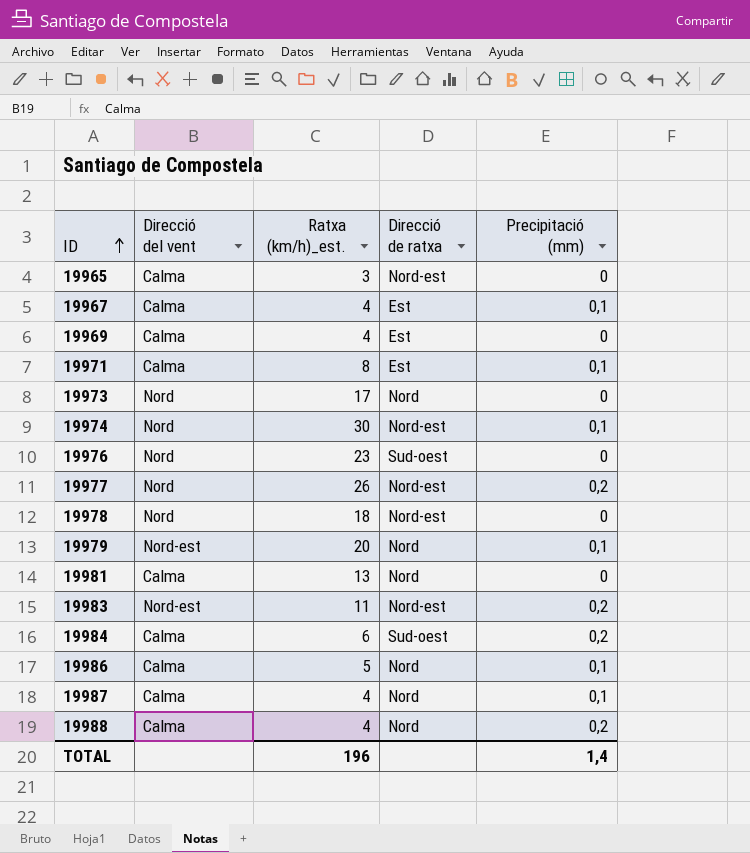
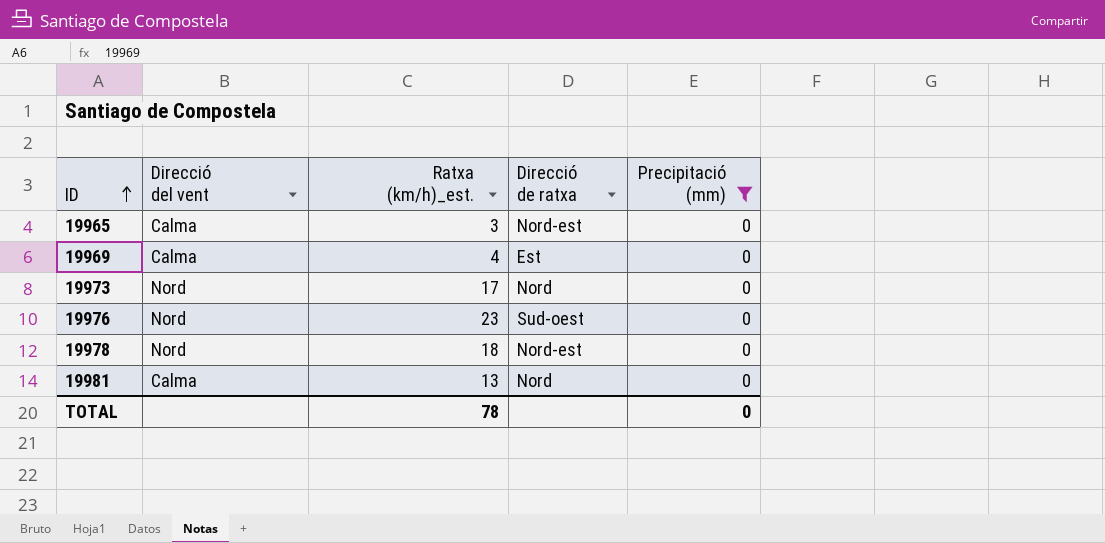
filter: none -> Precipitació (mm) = 0
TOTAL | Ratxa (km/h)_est.: 196 -> 78
TOTAL | Precipitació (mm): 1,4 -> 0

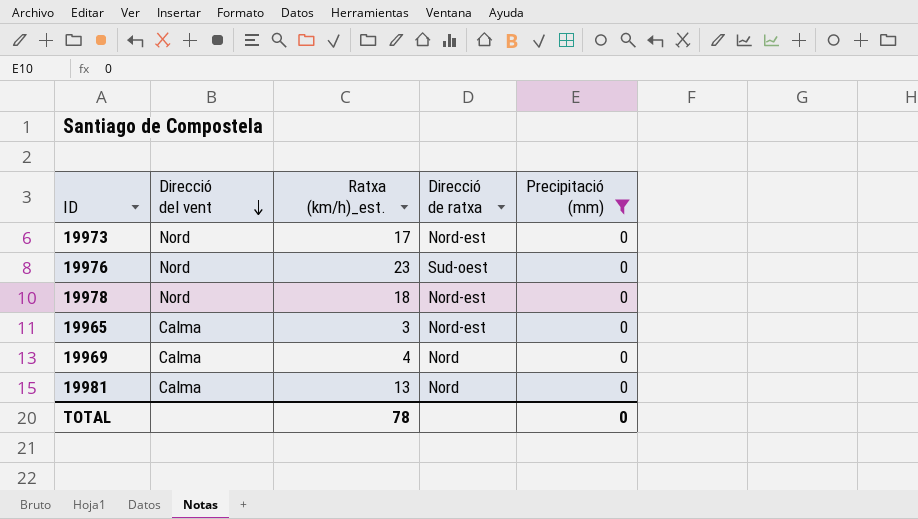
row order: ID ascending -> Direcció del vent descending
19973 | Direcció de ratxa: Nord -> Nord-est
19969 | Direcció de ratxa: Est -> Nord

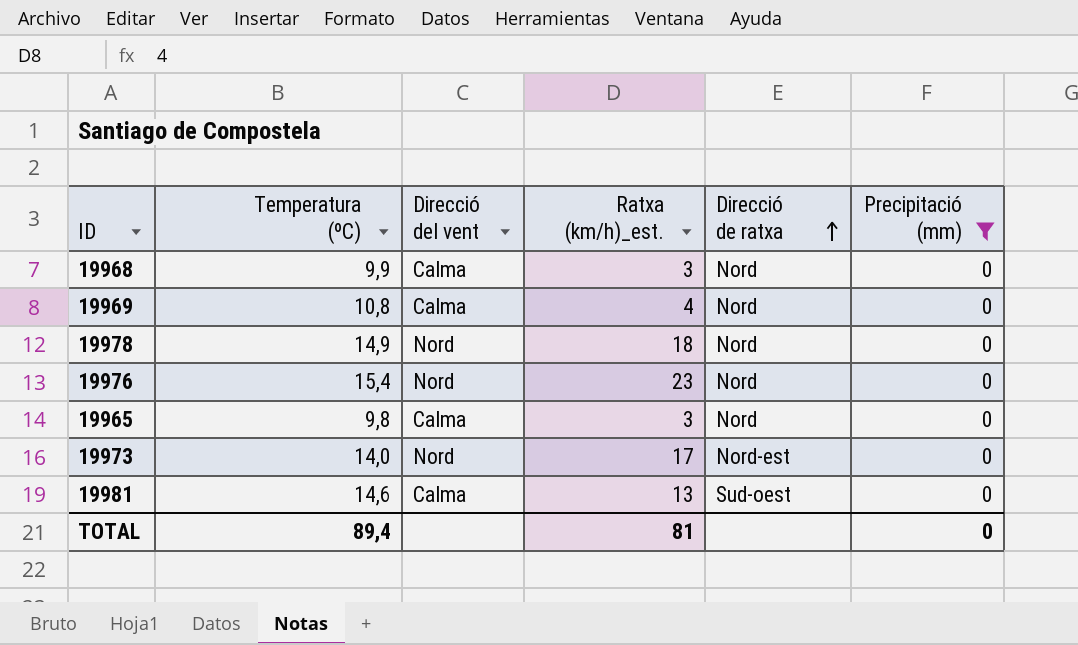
row order: Direcció del vent descending -> Direcció de ratxa ascending
column Temperatura (ºC) | position: none -> 2
row 19968: none -> 9,9 | Calma | 3 | Nord | 0
19978 | Direcció de ratxa: Nord-est -> Nord
19976 | Direcció de ratxa: Sud-oest -> Nord
19965 | Direcció de ratxa: Nord-est -> Nord
19981 | Direcció de ratxa: Nord -> Sud-oest
TOTAL | Ratxa (km/h)_est.: 78 -> 81

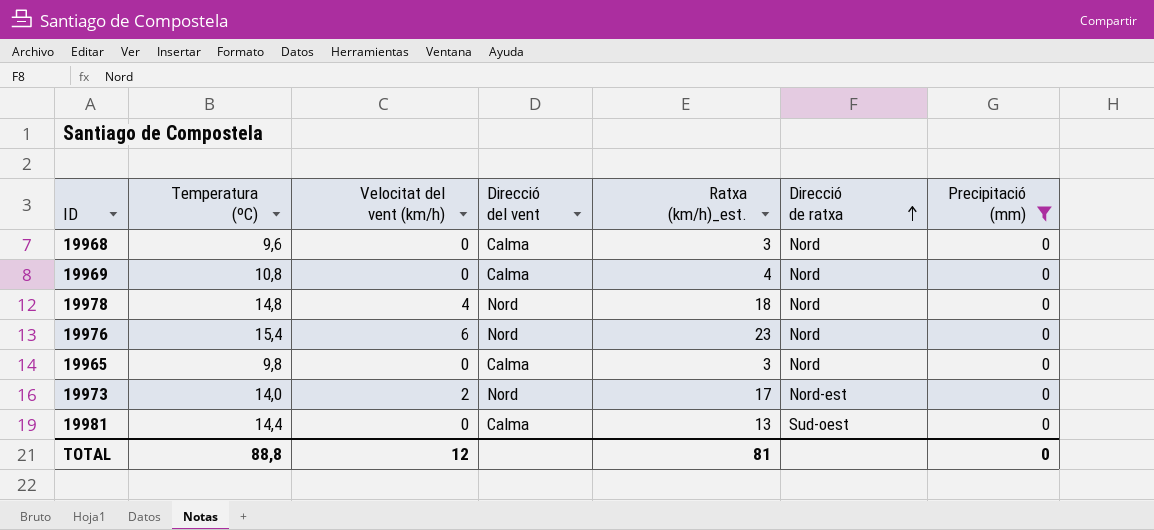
column Velocitat del vent (km/h) | position: none -> 3
19968 | Temperatura (ºC): 9,9 -> 9,6
19978 | Temperatura (ºC): 14,9 -> 14,8
19981 | Temperatura (ºC): 14,6 -> 14,4
TOTAL | Temperatura (ºC): 89,4 -> 88,8

